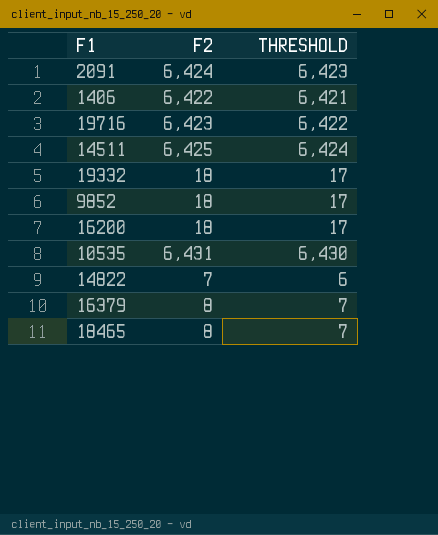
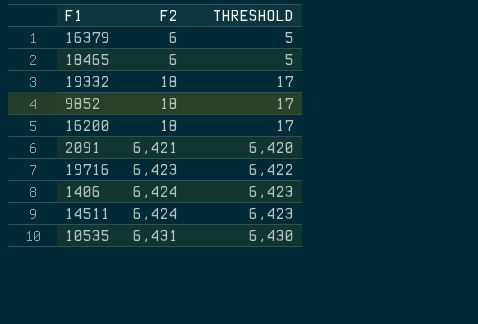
row order: none -> F2 ascending
row 14822: 7 | 6 -> none
16379 | F2: 8 -> 6
16379 | THRESHOLD: 7 -> 5
18465 | F2: 8 -> 6
18465 | THRESHOLD: 7 -> 5
2091 | F2: 6,424 -> 6,421
2091 | THRESHOLD: 6,423 -> 6,420
1406 | F2: 6,422 -> 6,424
1406 | THRESHOLD: 6,421 -> 6,423
14511 | F2: 6,425 -> 6,424
14511 | THRESHOLD: 6,424 -> 6,423

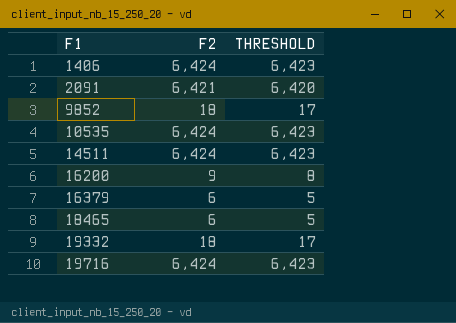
row order: F2 ascending -> F1 ascending
10535 | F2: 6,431 -> 6,424
10535 | THRESHOLD: 6,430 -> 6,423
16200 | F2: 18 -> 9
16200 | THRESHOLD: 17 -> 8
19716 | F2: 6,423 -> 6,424
19716 | THRESHOLD: 6,422 -> 6,423

